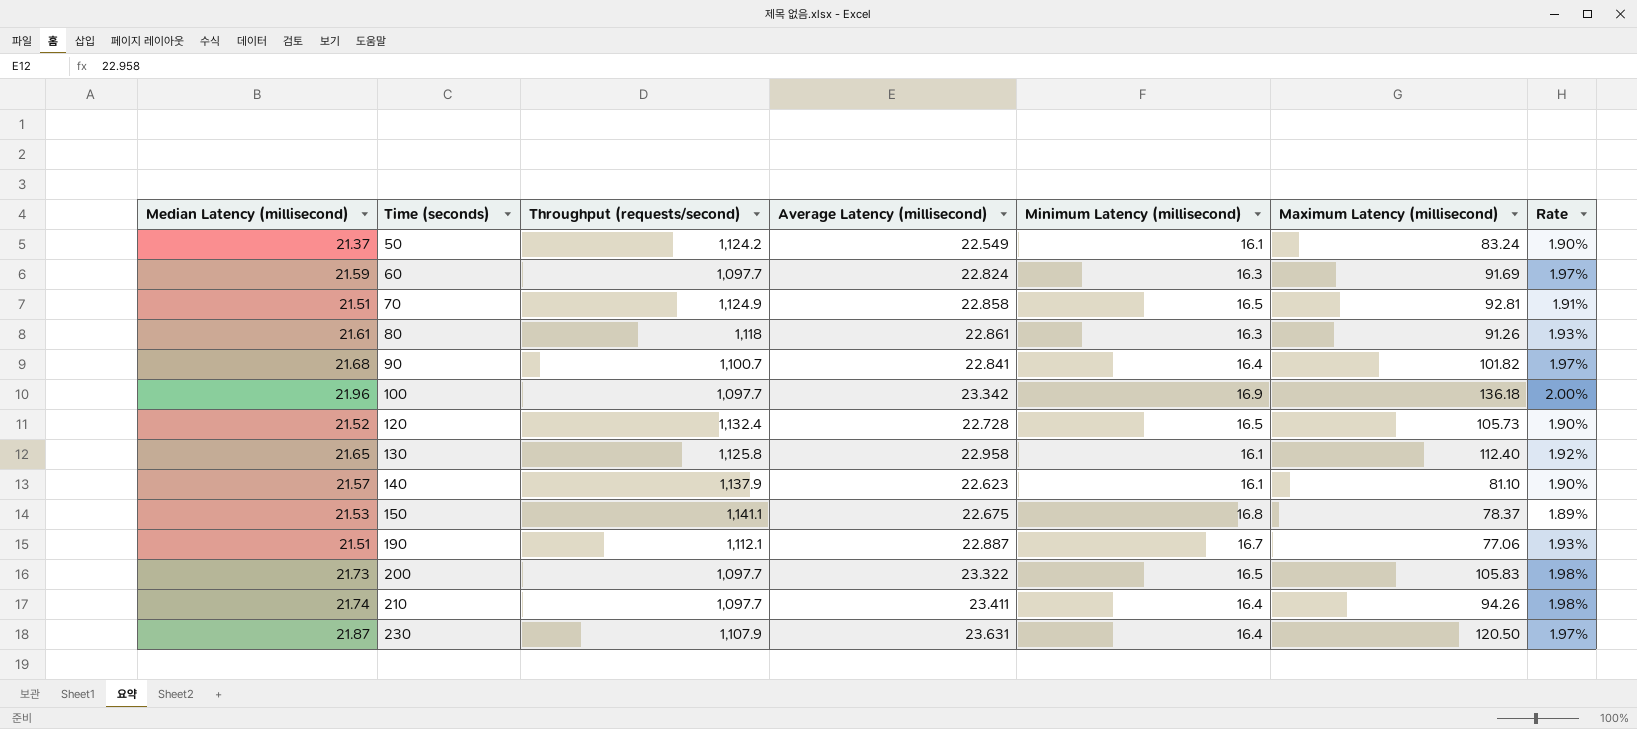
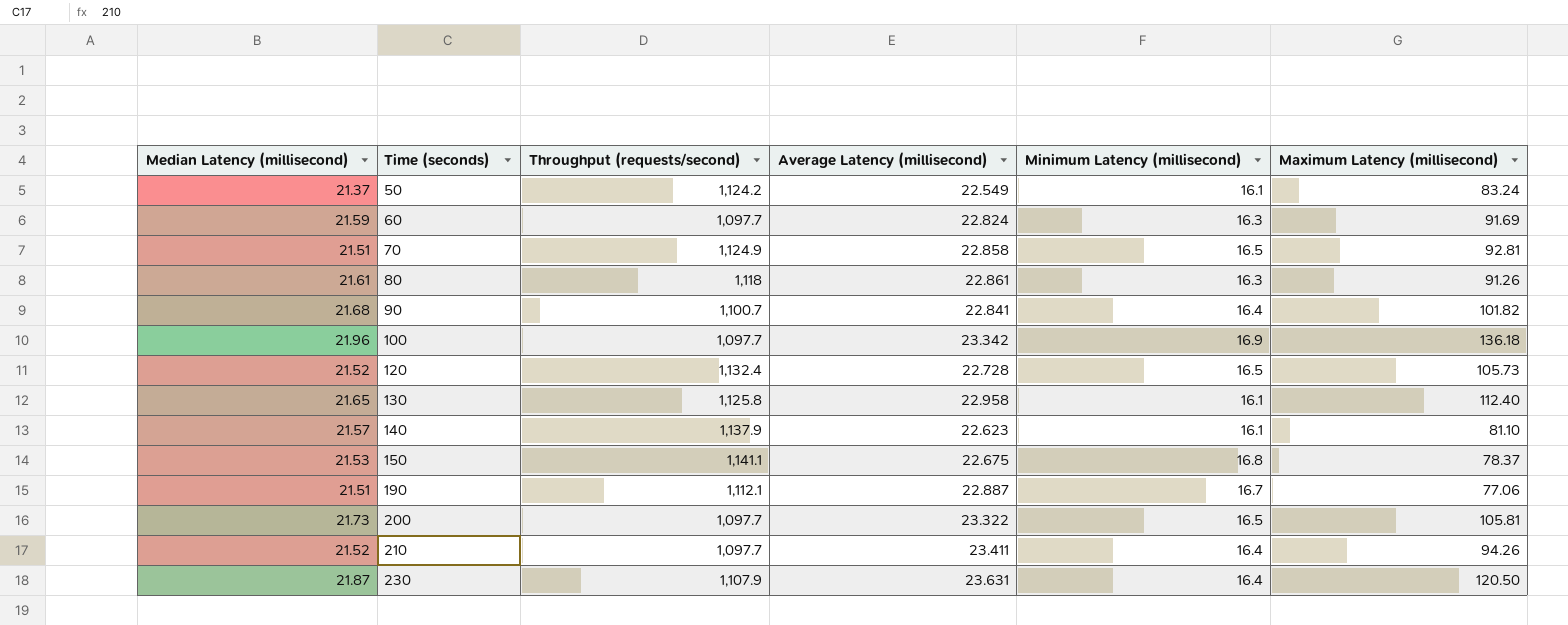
column Rate | formula: [Median Latency (millisecond)] / [Throughput (requests/second)] -> none
200 | Maximum Latency (millisecond): 105.83 -> 105.81
210 | Median Latency (millisecond): 21.74 -> 21.52

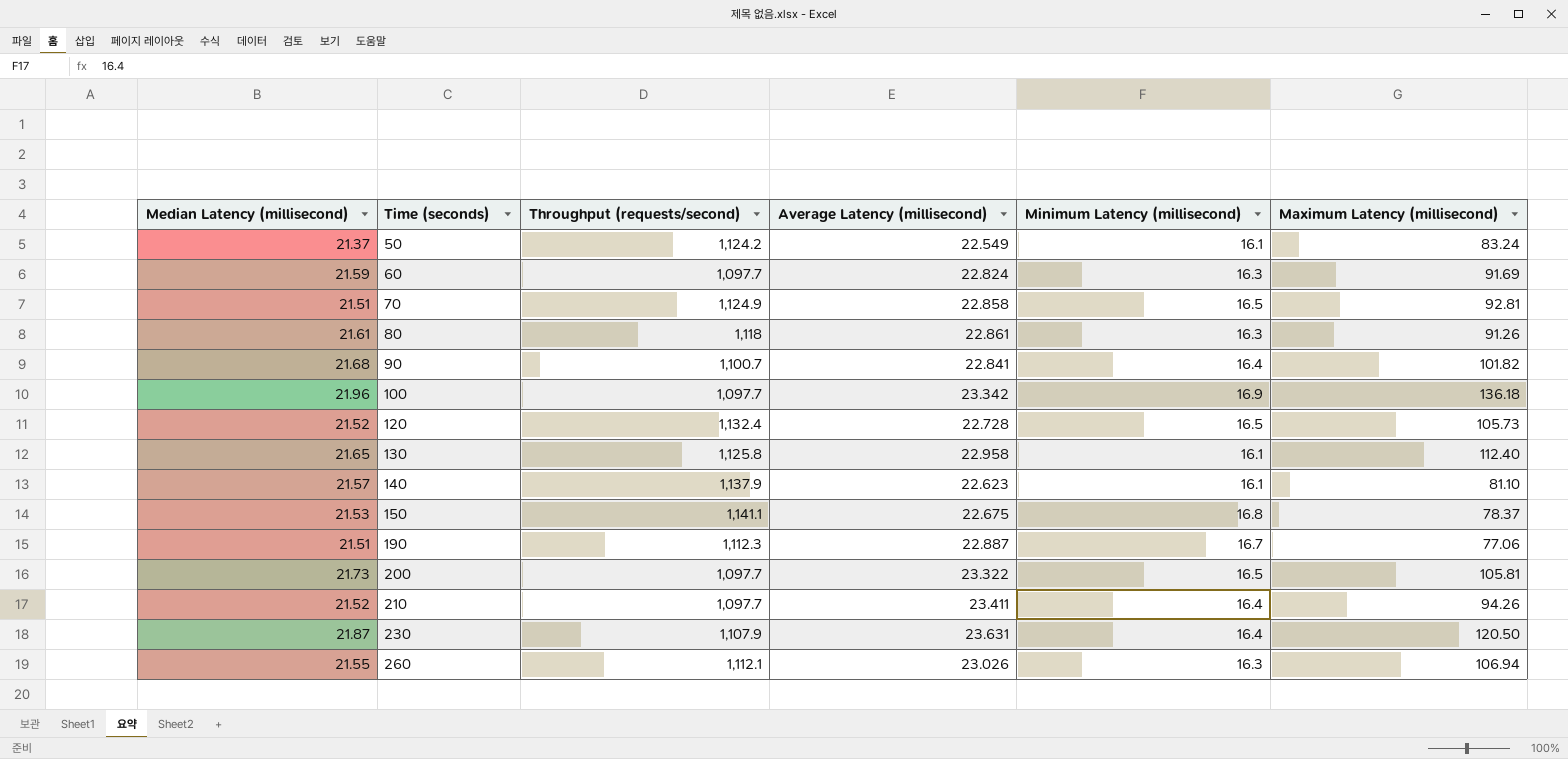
190 | Throughput (requests/second): 1,112.1 -> 1,112.3
row 260: none -> 21.55 | 1,112.1 | 23.026 | 16.3 | 106.94

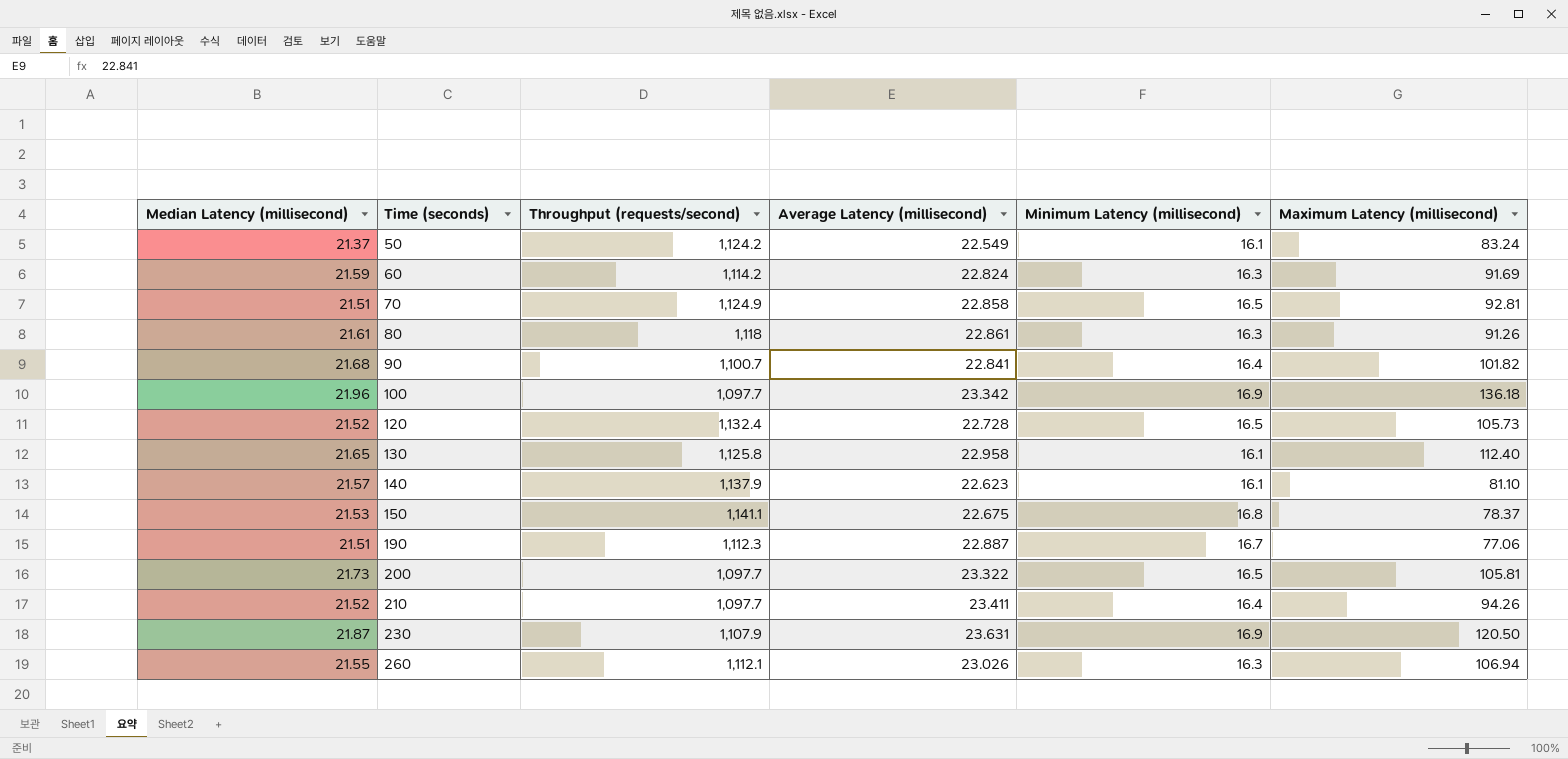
60 | Throughput (requests/second): 1,097.7 -> 1,114.2
230 | Minimum Latency (millisecond): 16.4 -> 16.9

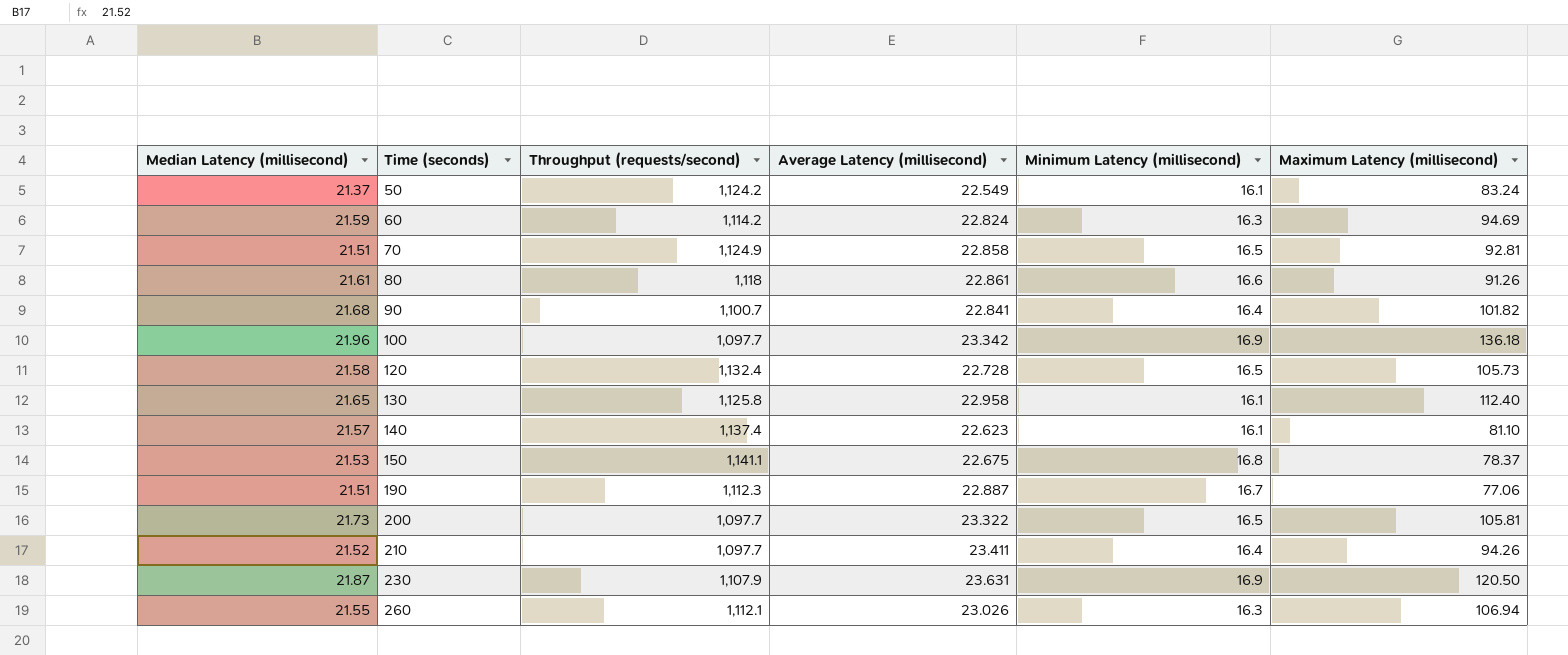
60 | Maximum Latency (millisecond): 91.69 -> 94.69
80 | Minimum Latency (millisecond): 16.3 -> 16.6
120 | Median Latency (millisecond): 21.52 -> 21.58
140 | Throughput (requests/second): 1,137.9 -> 1,137.4

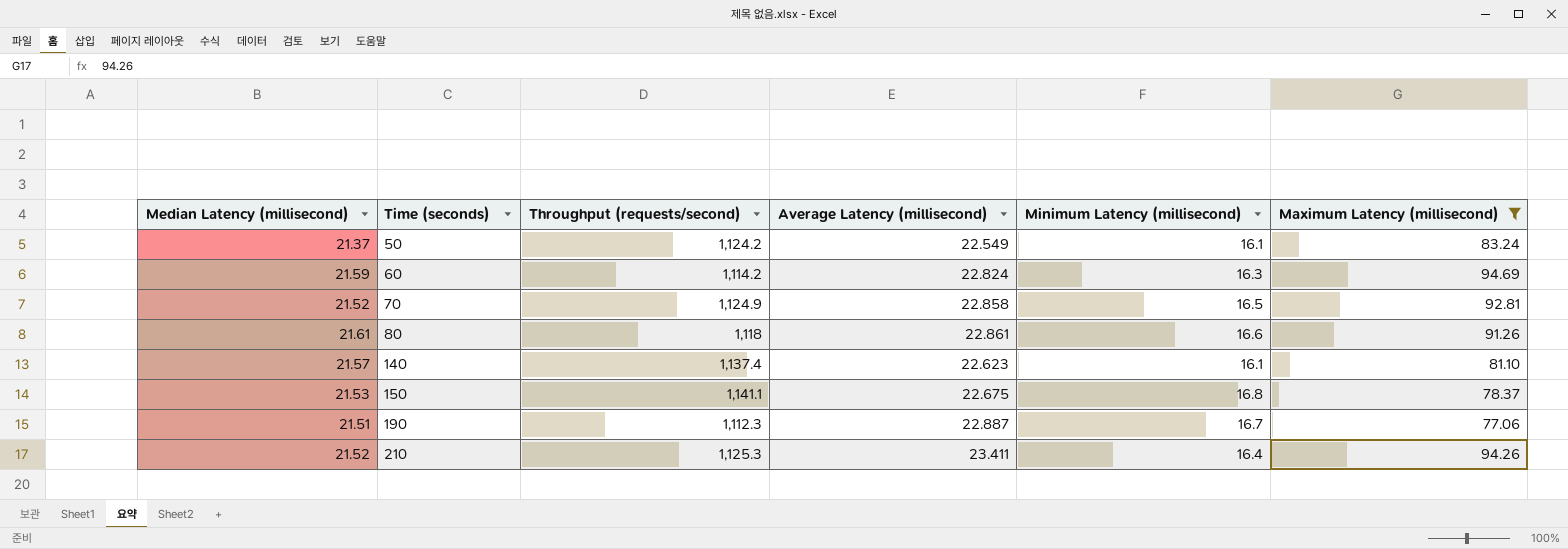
filter: none -> Maximum Latency (millisecond) <= 94.69
70 | Median Latency (millisecond): 21.51 -> 21.52
210 | Throughput (requests/second): 1,097.7 -> 1,125.3

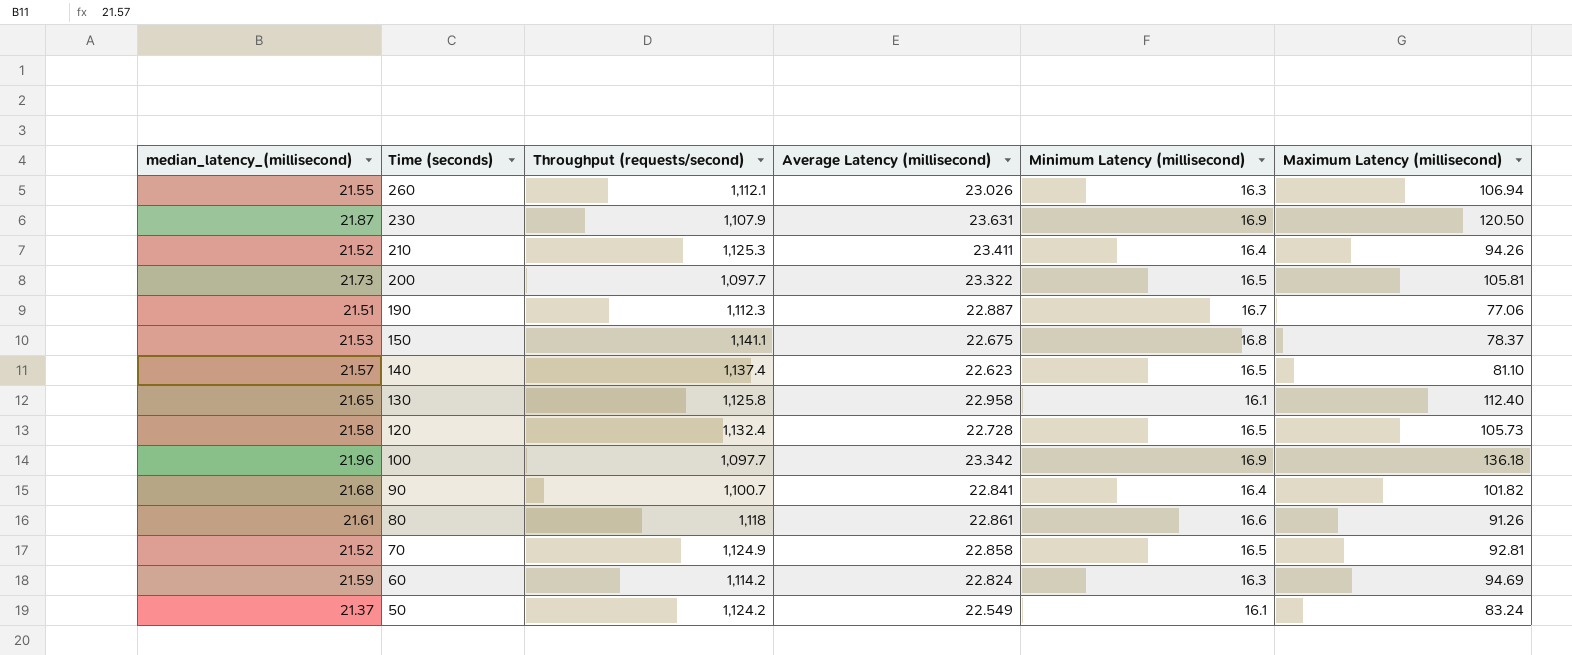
filter: Maximum Latency (millisecond) <= 94.69 -> none
row order: Time (seconds) ascending -> Time (seconds) descending
column name: Median Latency (millisecond) -> median_latency_(millisecond)
140 | Minimum Latency (millisecond): 16.1 -> 16.5

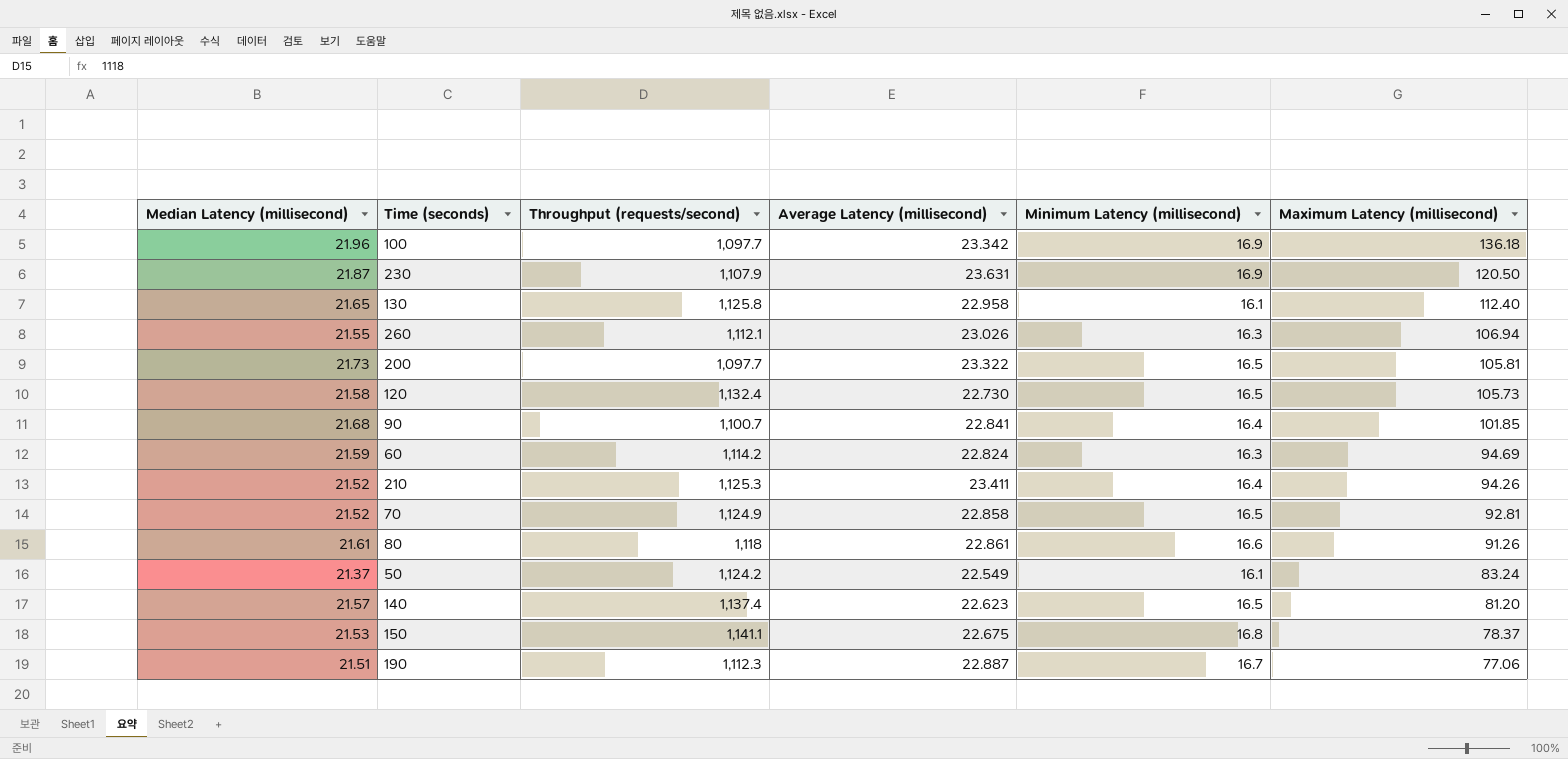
row order: Time (seconds) descending -> Maximum Latency (millisecond) descending
column name: median_latency_(millisecond) -> Median Latency (millisecond)
120 | Average Latency (millisecond): 22.728 -> 22.730
90 | Maximum Latency (millisecond): 101.82 -> 101.85
140 | Maximum Latency (millisecond): 81.10 -> 81.20

